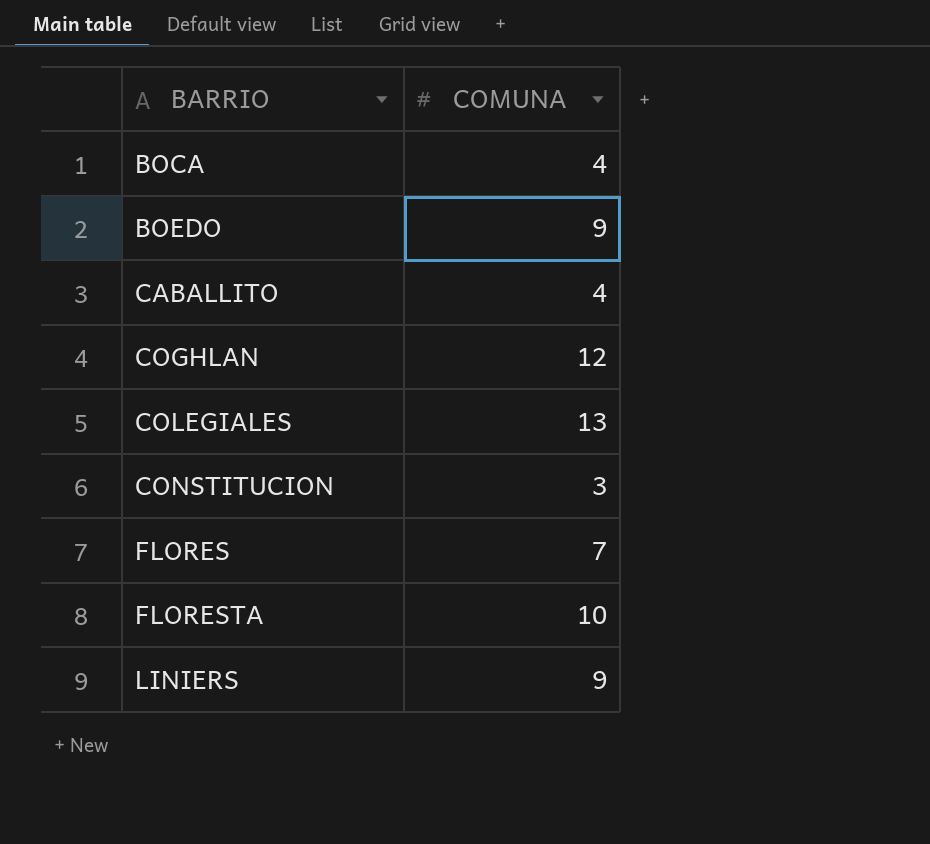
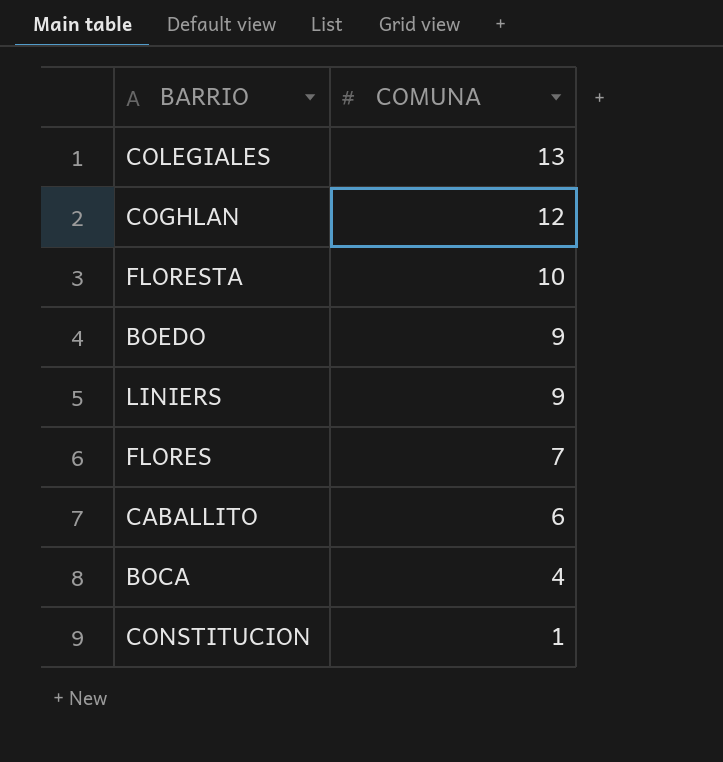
row order: BARRIO ascending -> COMUNA descending
CABALLITO | COMUNA: 4 -> 6
CONSTITUCION | COMUNA: 3 -> 1

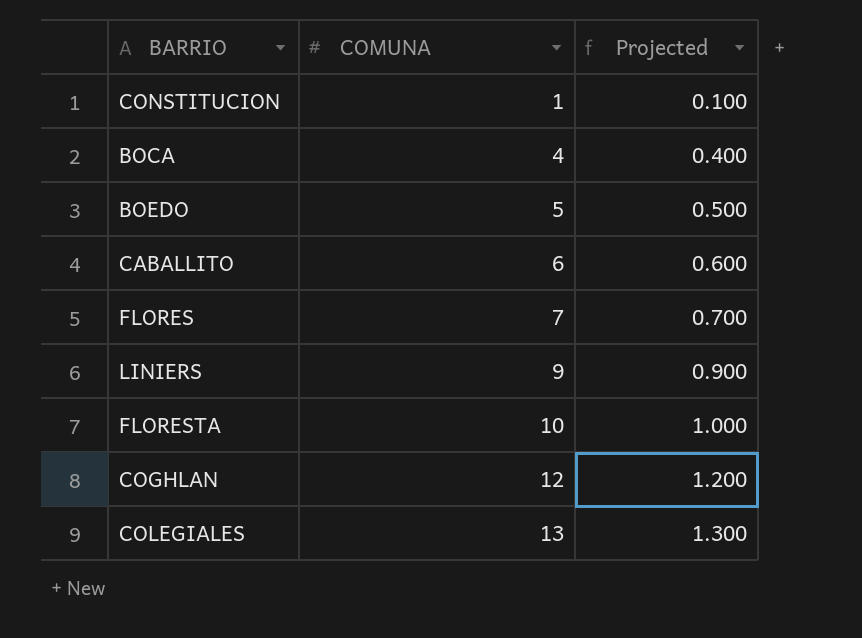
row order: COMUNA descending -> COMUNA ascending
column Projected | formula: none -> [COMUNA] * 0.1
BOEDO | COMUNA: 9 -> 5

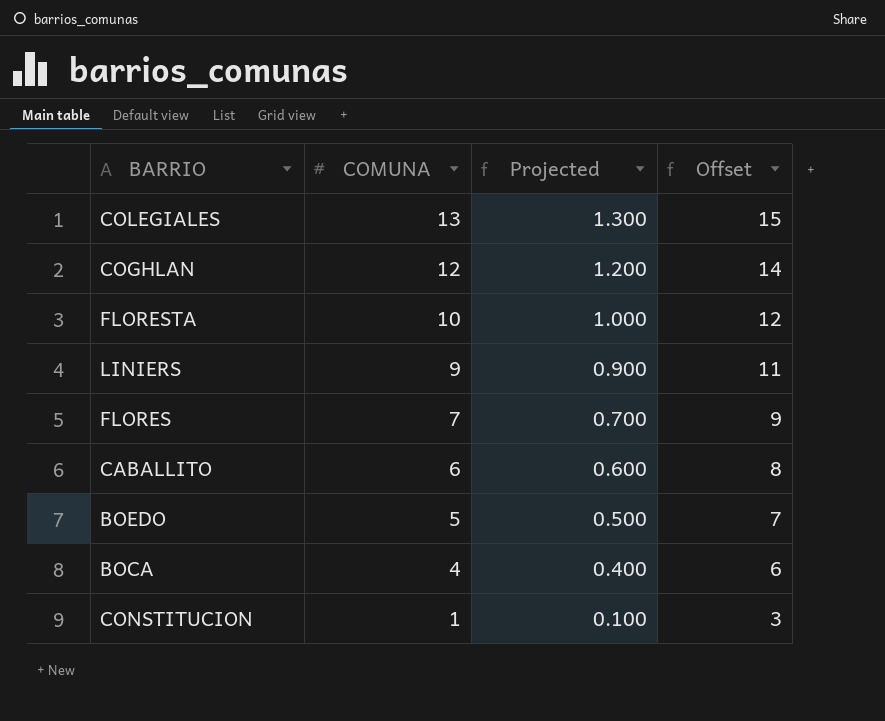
row order: COMUNA ascending -> COMUNA descending
column Offset | formula: none -> [COMUNA] + 2

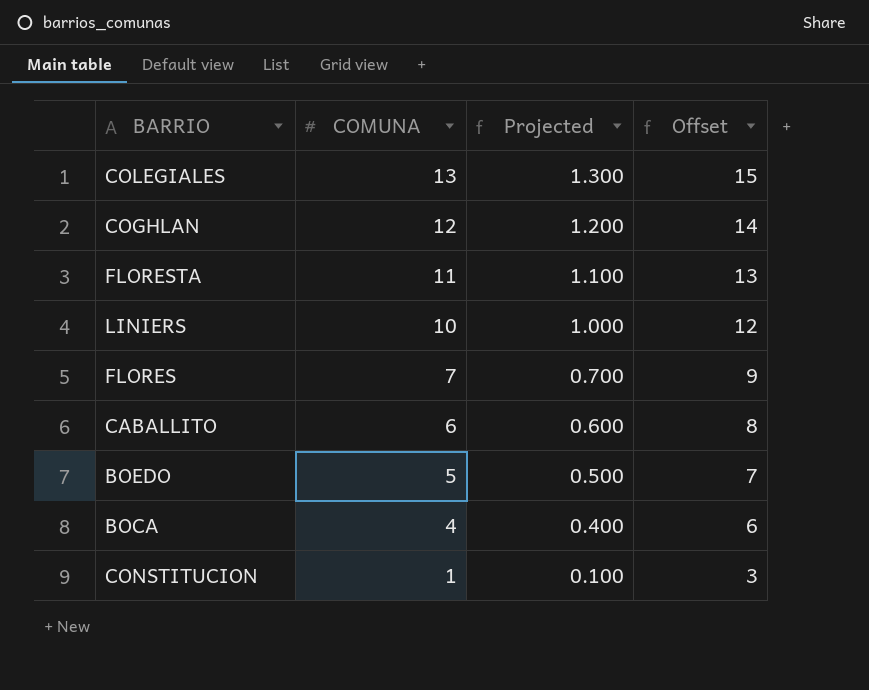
FLORESTA | COMUNA: 10 -> 11
FLORESTA | Projected: 1.000 -> 1.100
FLORESTA | Offset: 12 -> 13
LINIERS | COMUNA: 9 -> 10
LINIERS | Projected: 0.900 -> 1.000
LINIERS | Offset: 11 -> 12

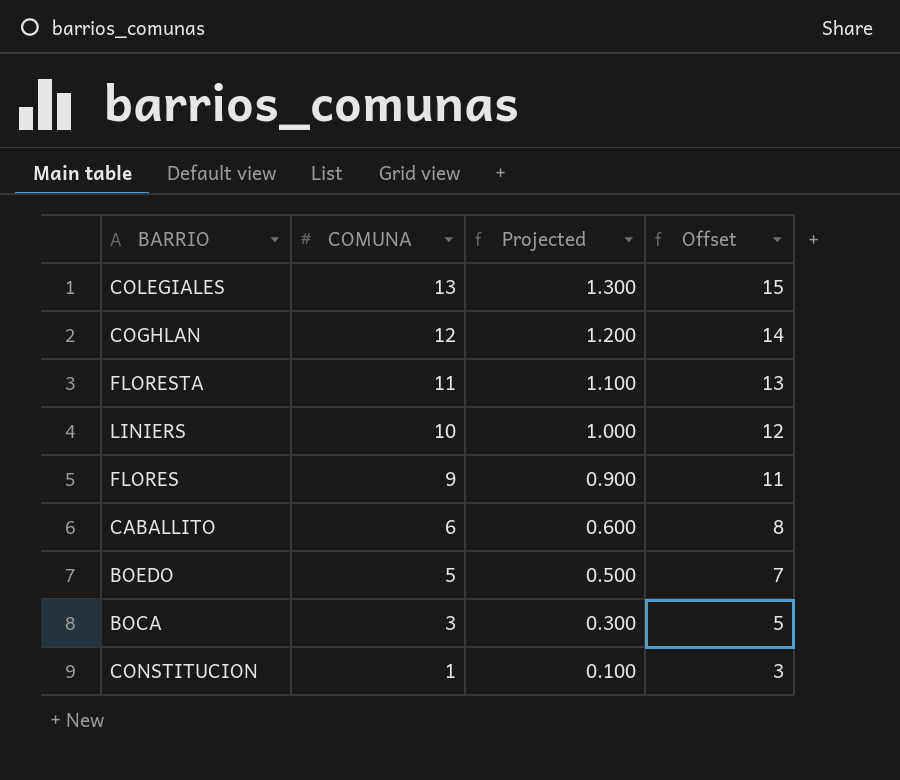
FLORES | COMUNA: 7 -> 9
FLORES | Projected: 0.700 -> 0.900
FLORES | Offset: 9 -> 11
BOCA | COMUNA: 4 -> 3
BOCA | Projected: 0.400 -> 0.300
BOCA | Offset: 6 -> 5

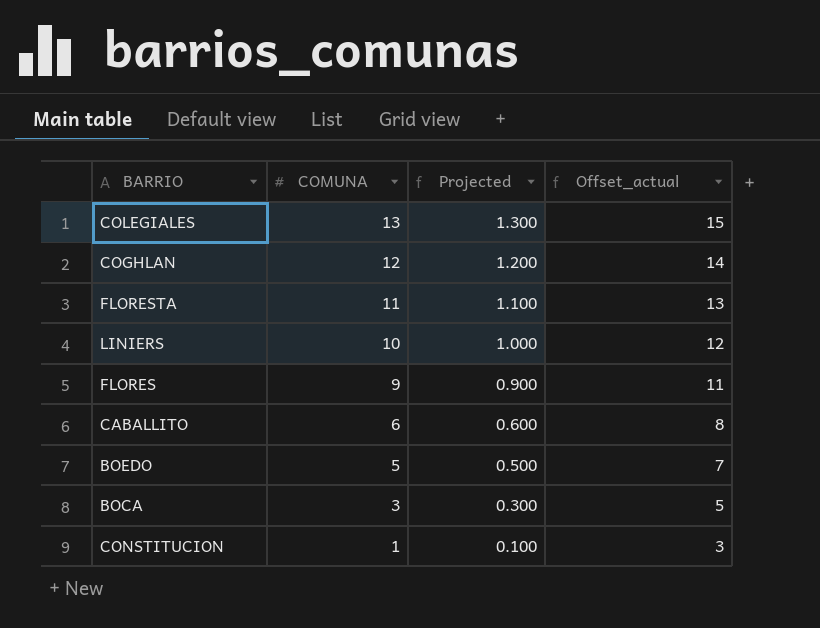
column name: Offset -> Offset_actual

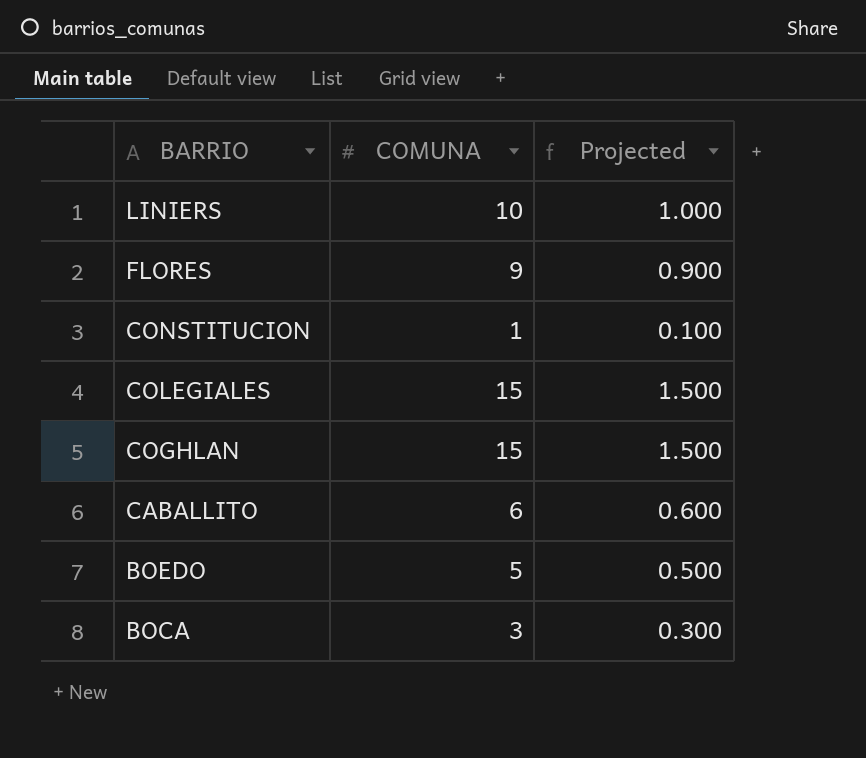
row order: COMUNA descending -> BARRIO descending
column Offset_actual | formula: [COMUNA] + 2 -> none
row FLORESTA: 11 | 1.100 | 13 -> none
COLEGIALES | COMUNA: 13 -> 15
COLEGIALES | Projected: 1.300 -> 1.500
COGHLAN | COMUNA: 12 -> 15
COGHLAN | Projected: 1.200 -> 1.500

